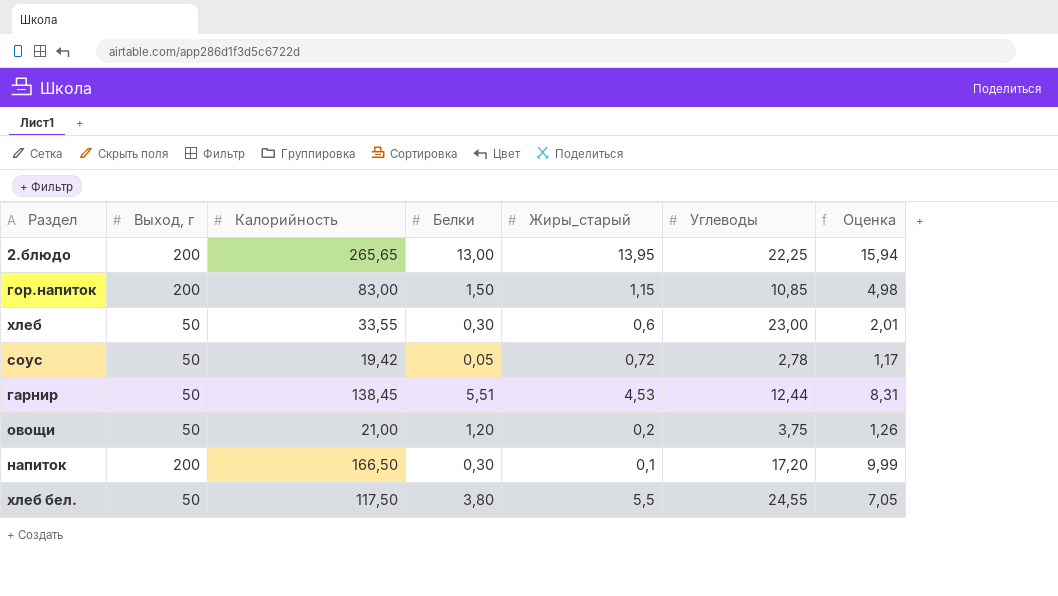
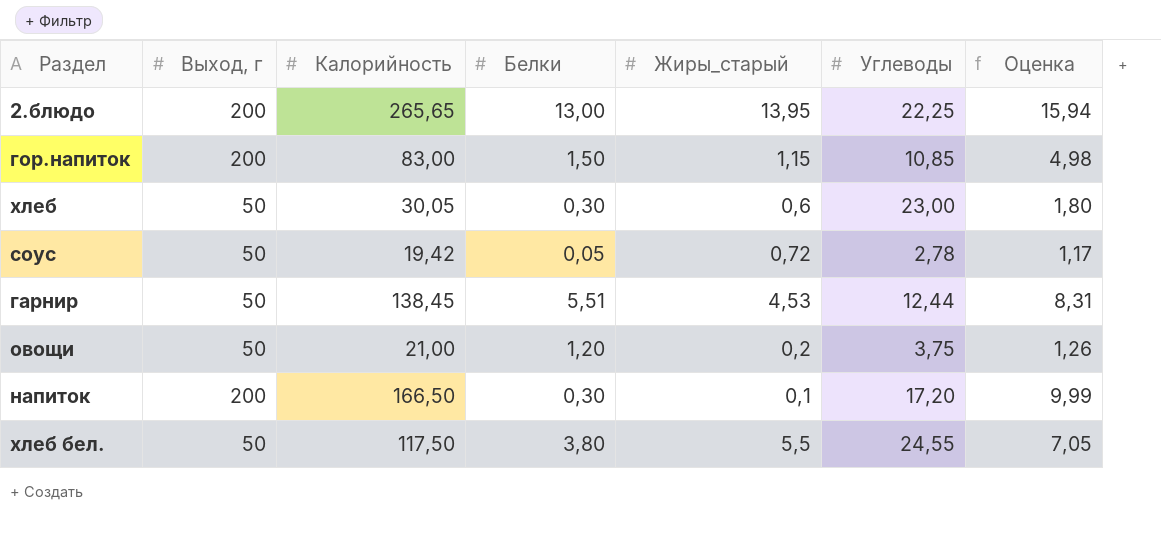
хлеб | Калорийность: 33,55 -> 30,05
хлеб | Оценка: 2,01 -> 1,80

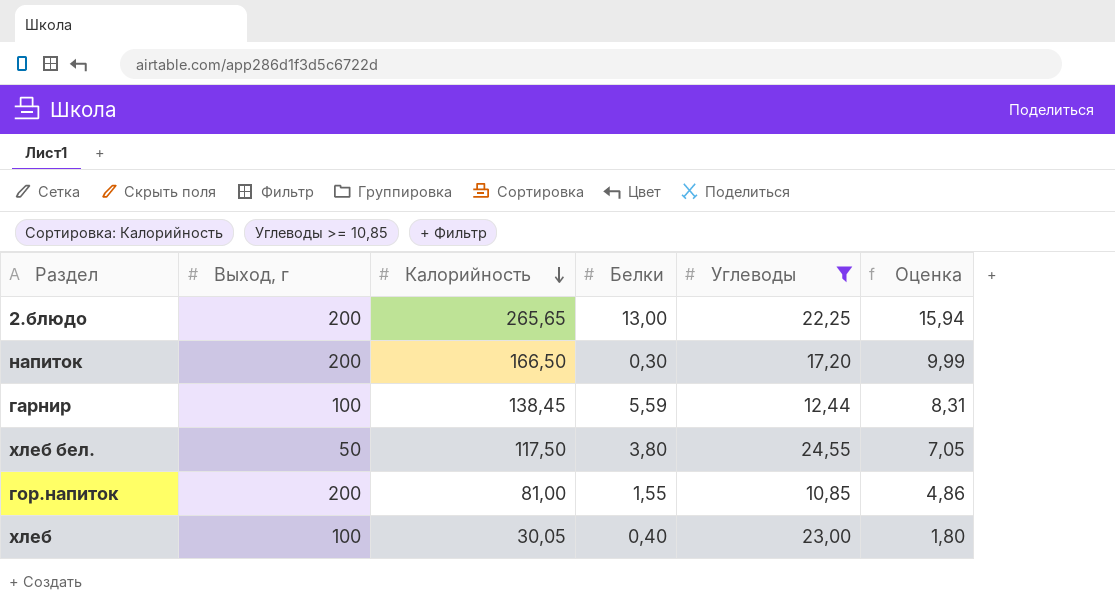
filter: none -> Углеводы >= 10,85
row order: none -> Калорийность descending
column Жиры_старый | position: 5 -> none
гарнир | Выход, г: 50 -> 100
гарнир | Белки: 5,51 -> 5,59
гор.напиток | Калорийность: 83,00 -> 81,00
гор.напиток | Белки: 1,50 -> 1,55
гор.напиток | Оценка: 4,98 -> 4,86
хлеб | Выход, г: 50 -> 100
хлеб | Белки: 0,30 -> 0,40

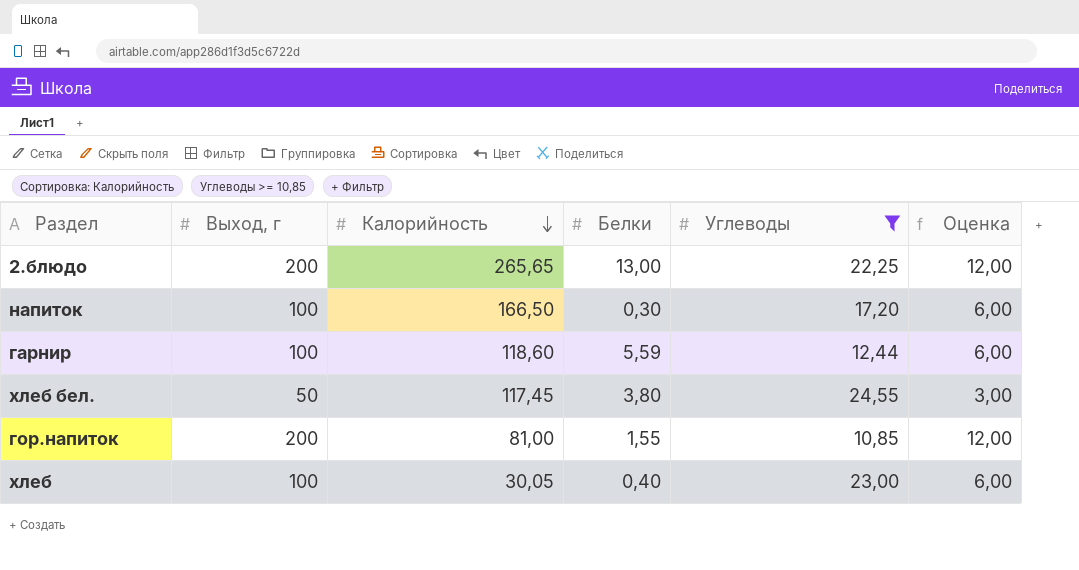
column Оценка | formula: [Калорийность] * 0,06 -> [Выход, г] * 0,06
напиток | Выход, г: 200 -> 100
гарнир | Калорийность: 138,45 -> 118,60
хлеб бел. | Калорийность: 117,50 -> 117,45

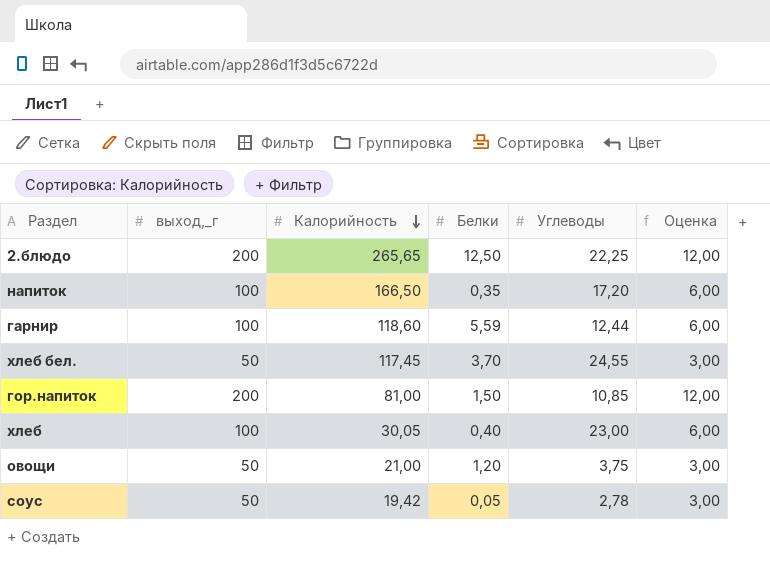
filter: Углеводы >= 10,85 -> none
column name: Выход, г -> выход,_г
2.блюдо | Белки: 13,00 -> 12,50
напиток | Белки: 0,30 -> 0,35
хлеб бел. | Белки: 3,80 -> 3,70
гор.напиток | Белки: 1,55 -> 1,50

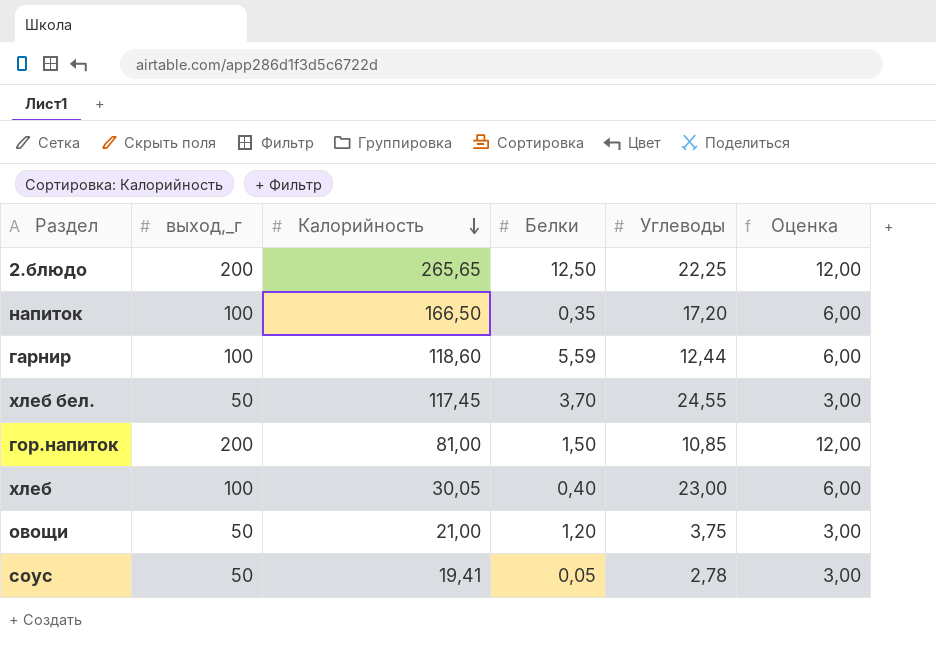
соус | Калорийность: 19,42 -> 19,41

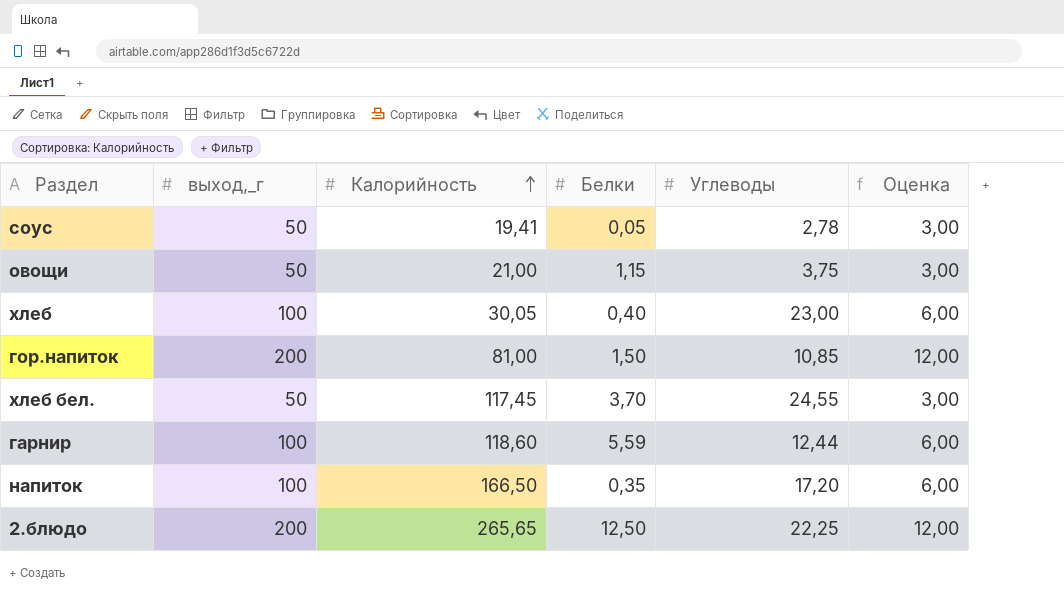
row order: Калорийность descending -> Калорийность ascending
овощи | Белки: 1,20 -> 1,15

